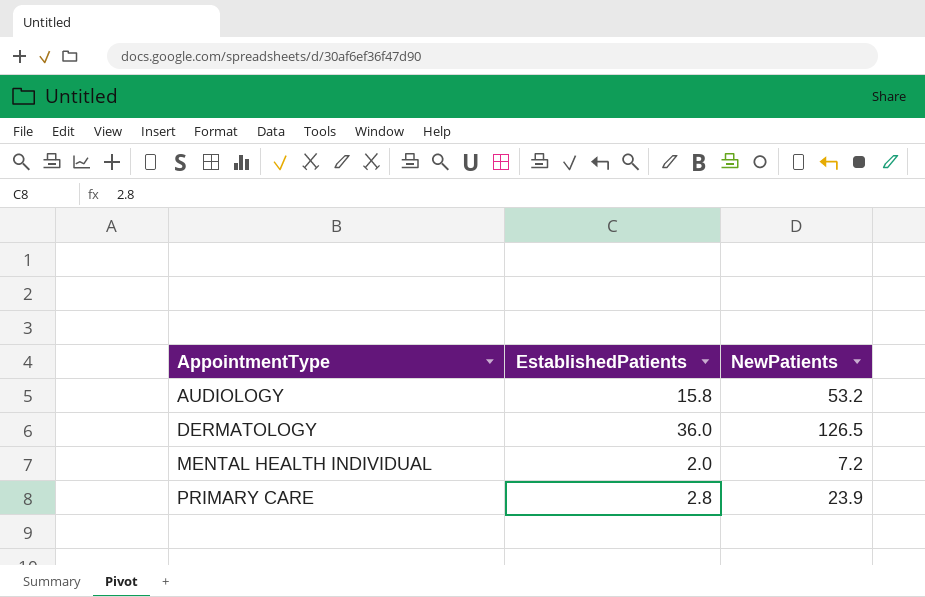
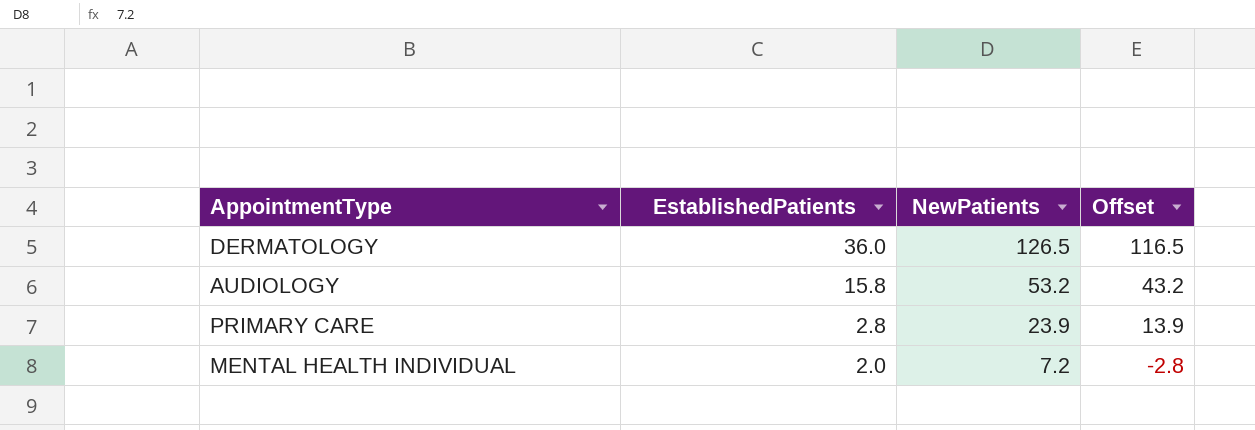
row order: AppointmentType ascending -> EstablishedPatients descending
column Offset | formula: none -> [NewPatients] - 10

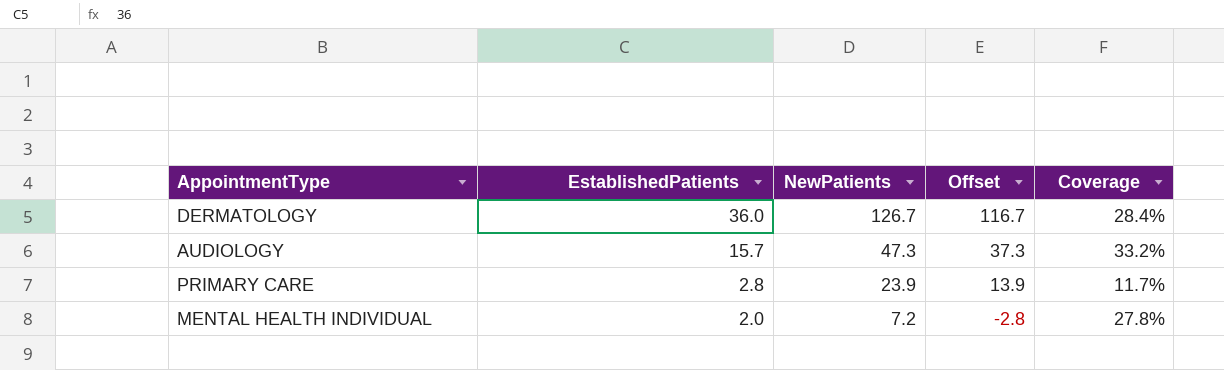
column Coverage | formula: none -> [EstablishedPatients] / [NewPatients]
DERMATOLOGY | NewPatients: 126.5 -> 126.7
DERMATOLOGY | Offset: 116.5 -> 116.7
AUDIOLOGY | EstablishedPatients: 15.8 -> 15.7
AUDIOLOGY | NewPatients: 53.2 -> 47.3
AUDIOLOGY | Offset: 43.2 -> 37.3

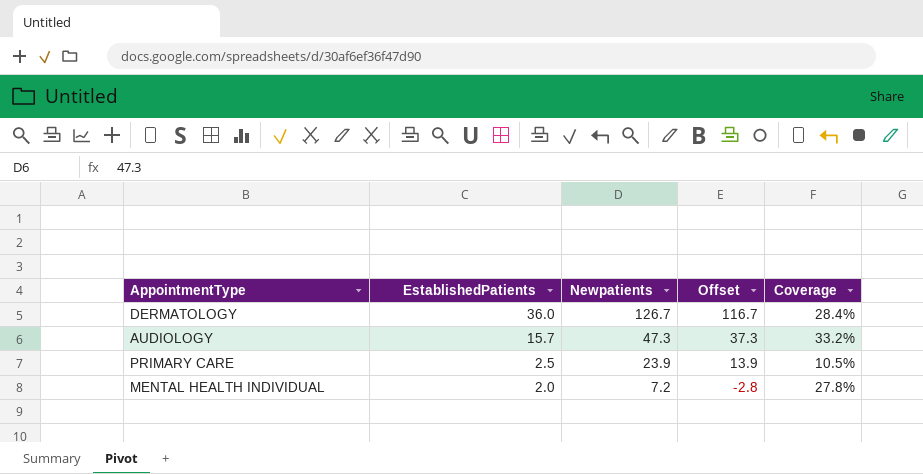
column name: NewPatients -> Newpatients
PRIMARY CARE | EstablishedPatients: 2.8 -> 2.5
PRIMARY CARE | Coverage: 11.7% -> 10.5%

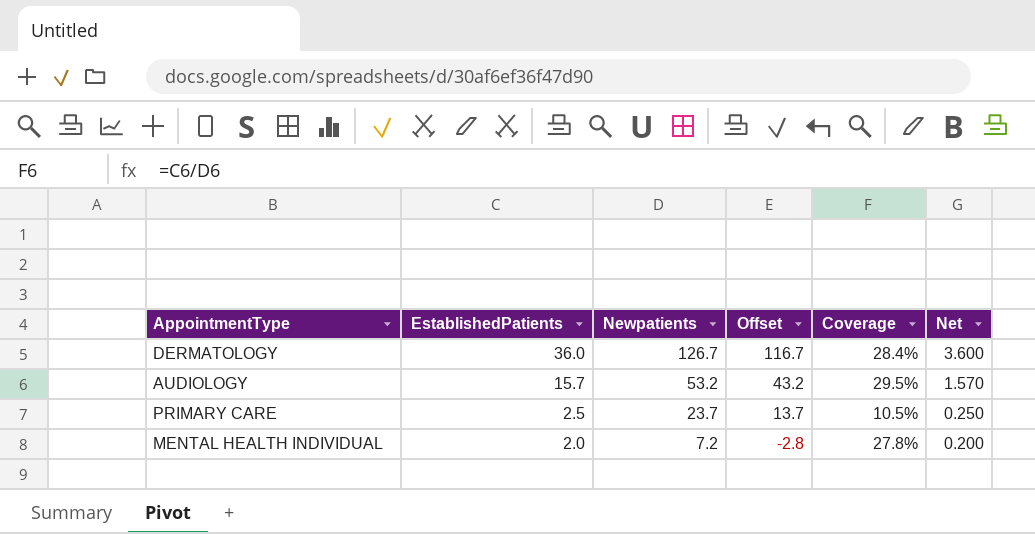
column Net | formula: none -> [EstablishedPatients] * 0.1
AUDIOLOGY | Newpatients: 47.3 -> 53.2
AUDIOLOGY | Offset: 37.3 -> 43.2
AUDIOLOGY | Coverage: 33.2% -> 29.5%
PRIMARY CARE | Newpatients: 23.9 -> 23.7
PRIMARY CARE | Offset: 13.9 -> 13.7

